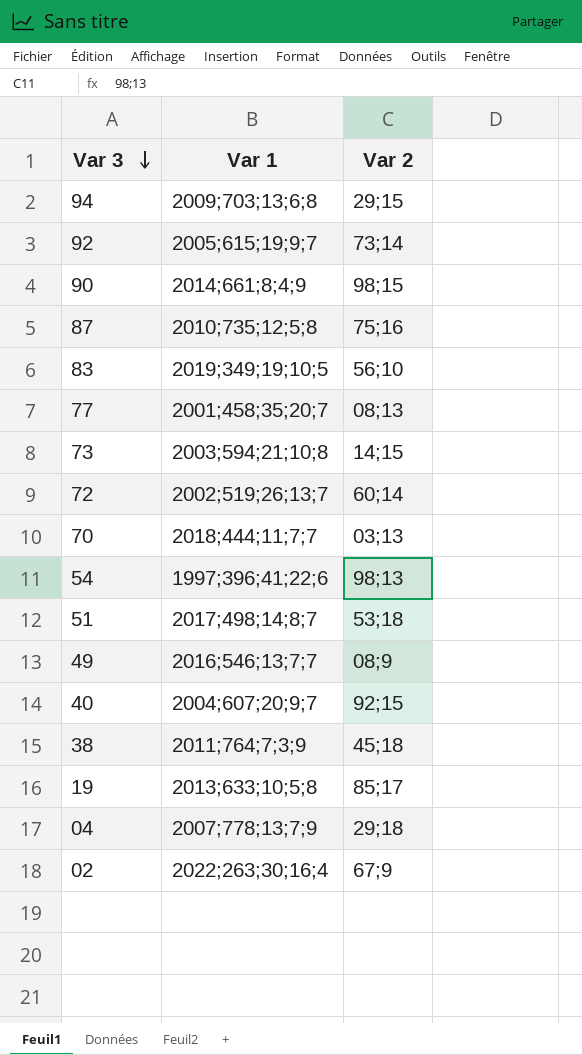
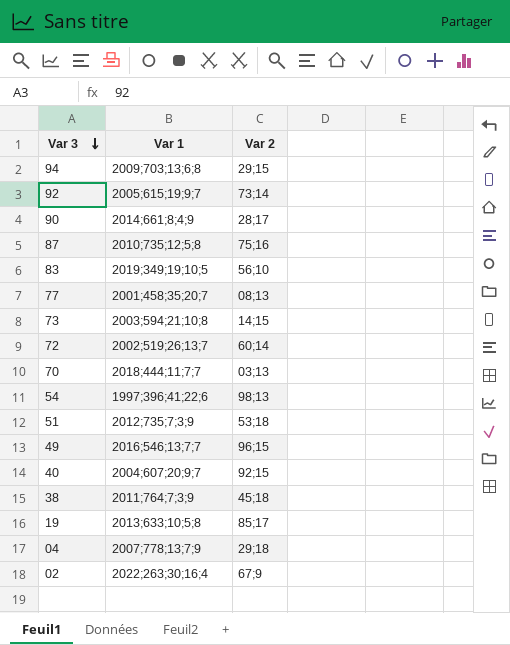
90 | Var 2: 98;15 -> 28;17
51 | Var 1: 2017;498;14;8;7 -> 2012;735;7;3;9
49 | Var 2: 08;9 -> 96;15

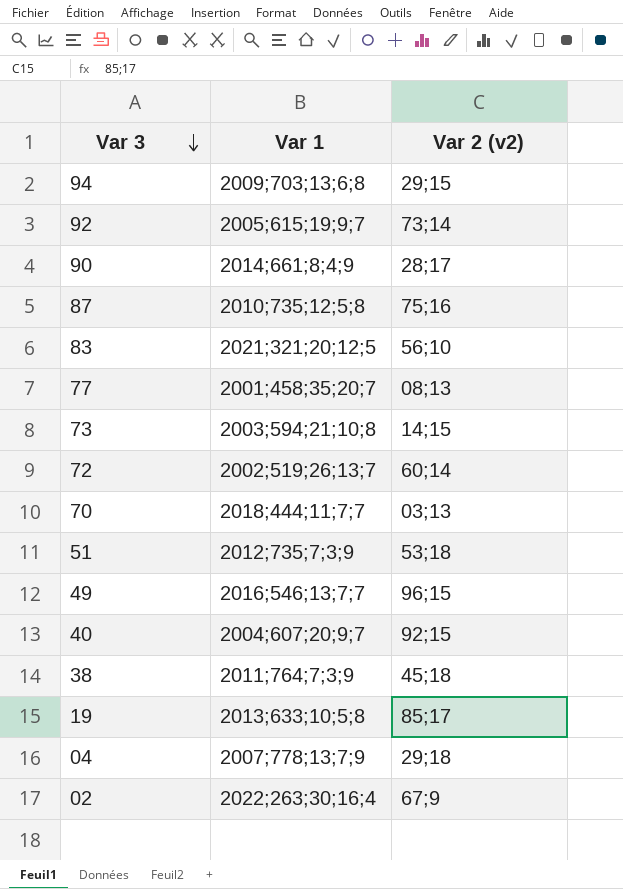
column name: Var 2 -> Var 2 (v2)
row 54: 1997;396;41;22;6 | 98;13 -> none
83 | Var 1: 2019;349;19;10;5 -> 2021;321;20;12;5

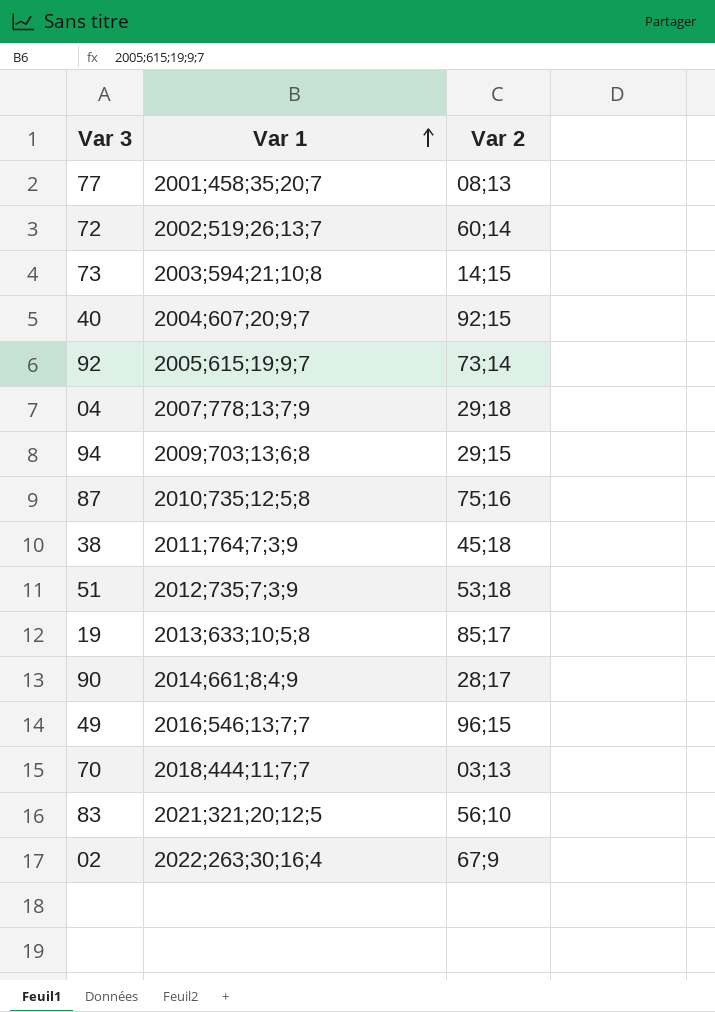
row order: Var 3 descending -> Var 1 ascending
column name: Var 2 (v2) -> Var 2

